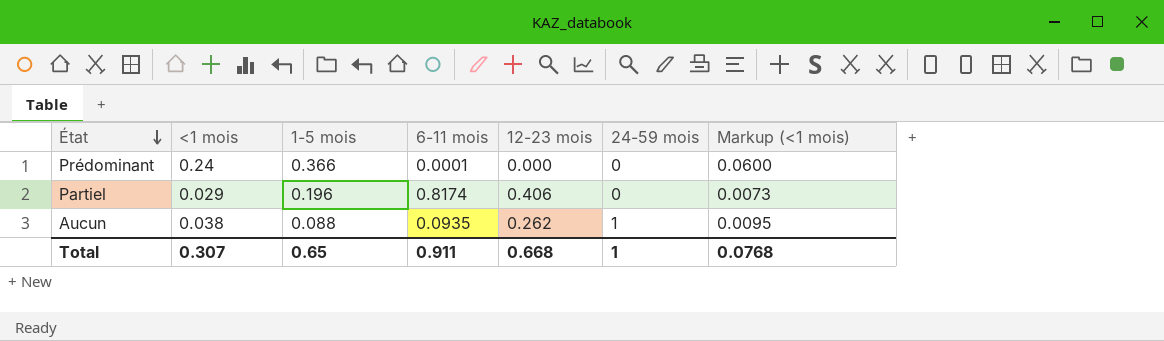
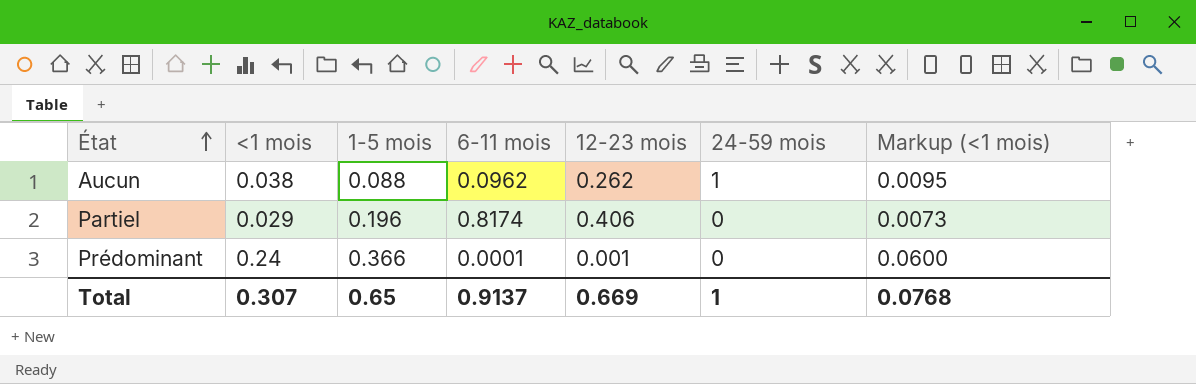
row order: État descending -> État ascending
Aucun | 6-11 mois: 0.0935 -> 0.0962
Prédominant | 12-23 mois: 0.000 -> 0.001
Total | 6-11 mois: 0.911 -> 0.9137
Total | 12-23 mois: 0.668 -> 0.669

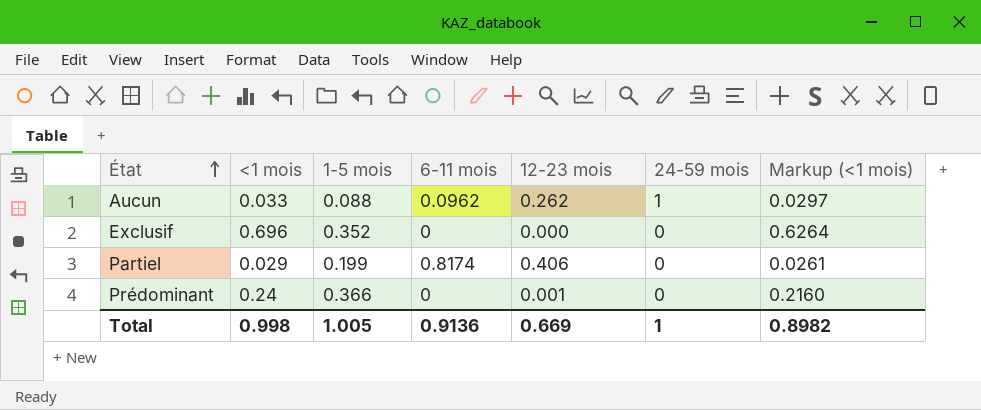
column Markup (<1 mois) | formula: [<1 mois] * 0.25 -> [<1 mois] * 0.9
Aucun | <1 mois: 0.038 -> 0.033
row Exclusif: none -> 0.696 | 0.352 | 0 | 0.000 | 0 | 0.6264
Partiel | 1-5 mois: 0.196 -> 0.199
Prédominant | 6-11 mois: 0.0001 -> 0
Total | <1 mois: 0.307 -> 0.998
Total | 1-5 mois: 0.65 -> 1.005
Total | 6-11 mois: 0.9137 -> 0.9136
Total | Markup (<1 mois): 0.0768 -> 0.8982

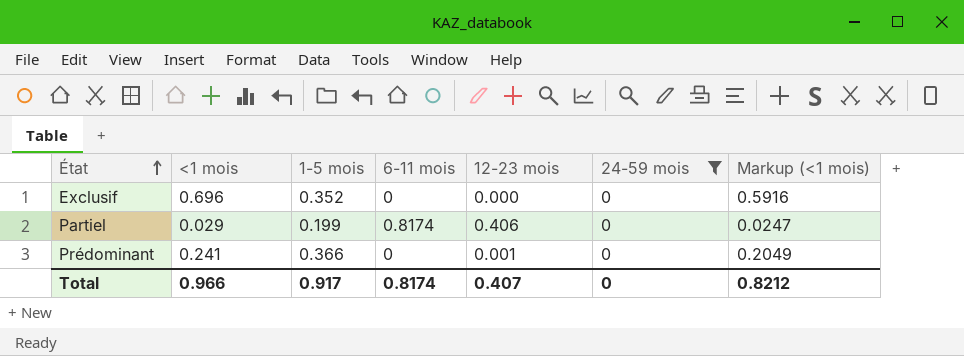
filter: none -> 24-59 mois = 0
column Markup (<1 mois) | formula: [<1 mois] * 0.9 -> [<1 mois] * 0.85
Prédominant | <1 mois: 0.24 -> 0.241
Total | <1 mois: 0.998 -> 0.966
Total | 1-5 mois: 1.005 -> 0.917
Total | 6-11 mois: 0.9136 -> 0.8174
Total | 12-23 mois: 0.669 -> 0.407
Total | 24-59 mois: 1 -> 0
Total | Markup (<1 mois): 0.8982 -> 0.8212

